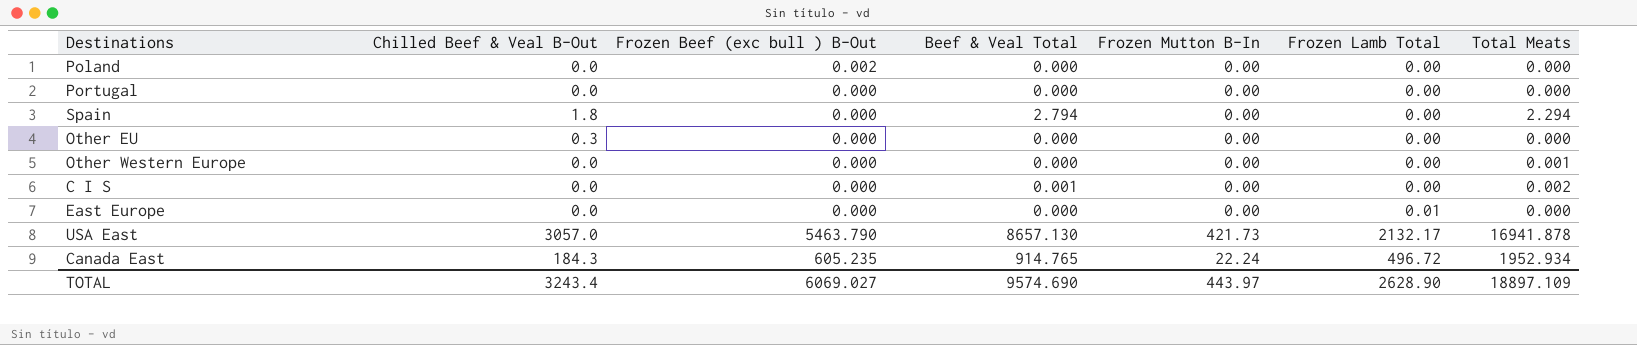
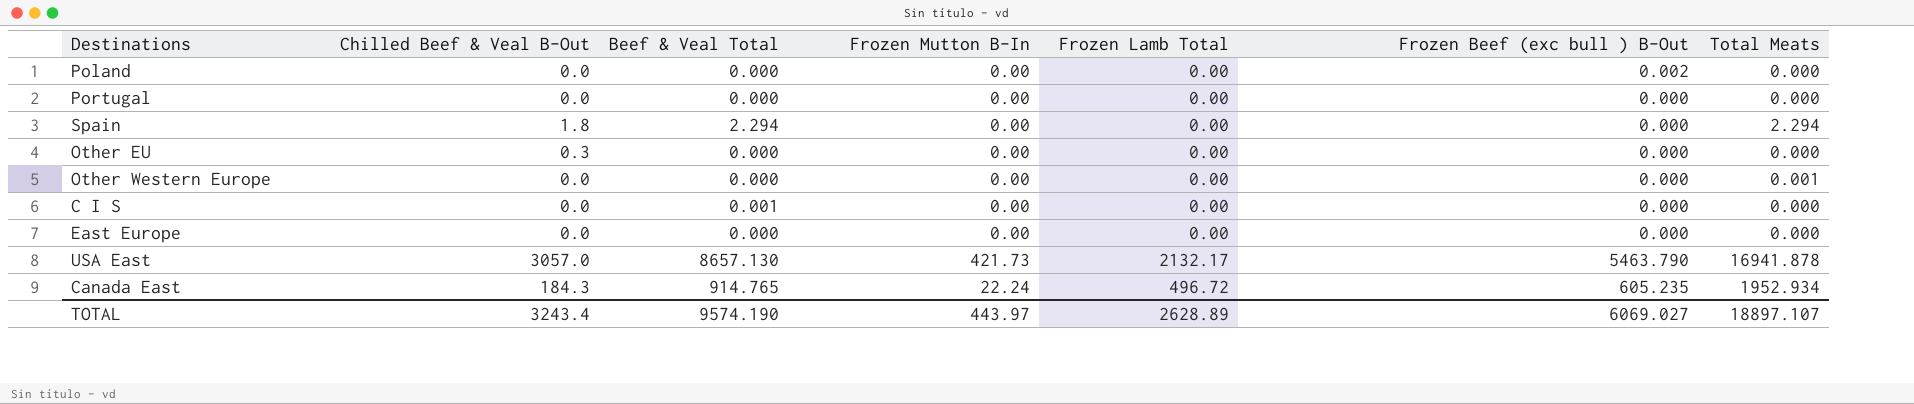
column Frozen Beef (exc bull ) B-Out | position: 3 -> 6
Spain | Beef & Veal Total: 2.794 -> 2.294
C I S | Total Meats: 0.002 -> 0.000
East Europe | Frozen Lamb Total: 0.01 -> 0.00
TOTAL | Beef & Veal Total: 9574.690 -> 9574.190
TOTAL | Frozen Lamb Total: 2628.90 -> 2628.89
TOTAL | Total Meats: 18897.109 -> 18897.107

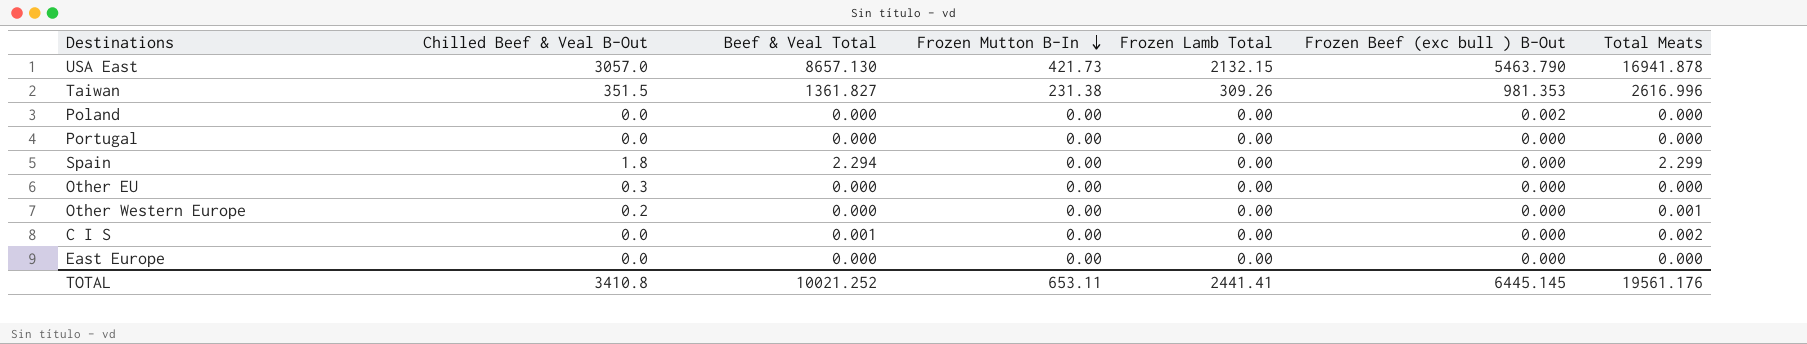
row order: none -> Frozen Mutton B-In descending
row Canada East: 184.3 | 914.765 | 22.24 | 496.72 | 605.235 | 1952.934 -> none
USA East | Frozen Lamb Total: 2132.17 -> 2132.15
row Taiwan: none -> 351.5 | 1361.827 | 231.38 | 309.26 | 981.353 | 2616.996
Spain | Total Meats: 2.294 -> 2.299
Other Western Europe | Chilled Beef & Veal B-Out: 0.0 -> 0.2
C I S | Total Meats: 0.000 -> 0.002
TOTAL | Chilled Beef & Veal B-Out: 3243.4 -> 3410.8
TOTAL | Beef & Veal Total: 9574.190 -> 10021.252
TOTAL | Frozen Mutton B-In: 443.97 -> 653.11
TOTAL | Frozen Lamb Total: 2628.89 -> 2441.41
TOTAL | Frozen Beef (exc bull ) B-Out: 6069.027 -> 6445.145
TOTAL | Total Meats: 18897.107 -> 19561.176

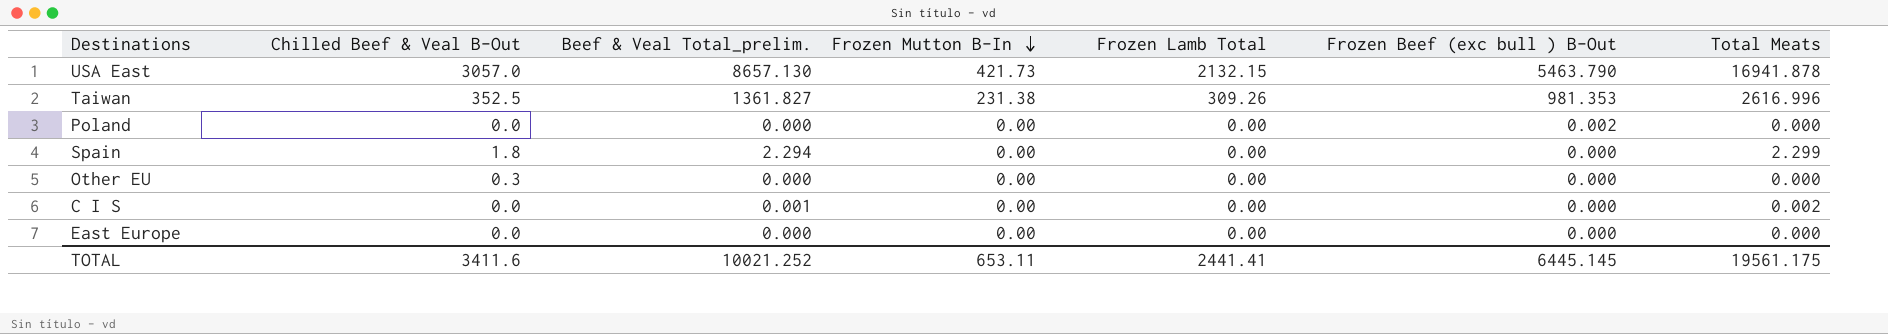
column name: Beef & Veal Total -> Beef & Veal Total_prelim.
row Portugal: 0.0 | 0.000 | 0.00 | 0.00 | 0.000 | 0.000 -> none
row Other Western Europe: 0.2 | 0.000 | 0.00 | 0.00 | 0.000 | 0.001 -> none
Taiwan | Chilled Beef & Veal B-Out: 351.5 -> 352.5
TOTAL | Chilled Beef & Veal B-Out: 3410.8 -> 3411.6
TOTAL | Total Meats: 19561.176 -> 19561.175

